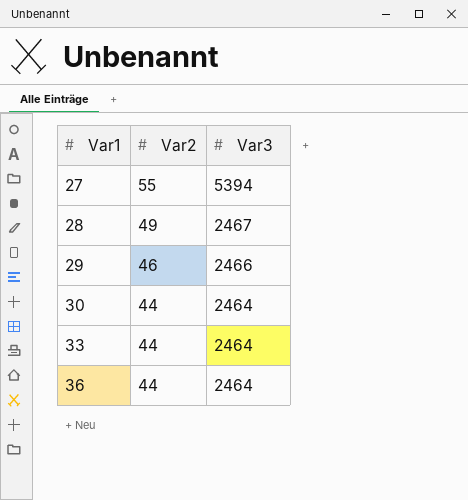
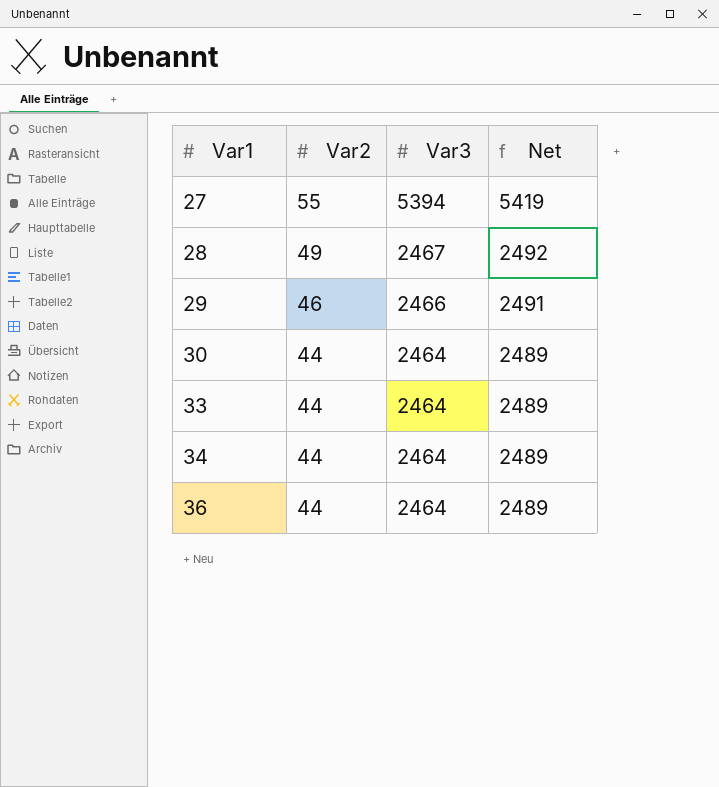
column Net | formula: none -> [Var3] + 25
row 34: none -> 44 | 2464 | 2489

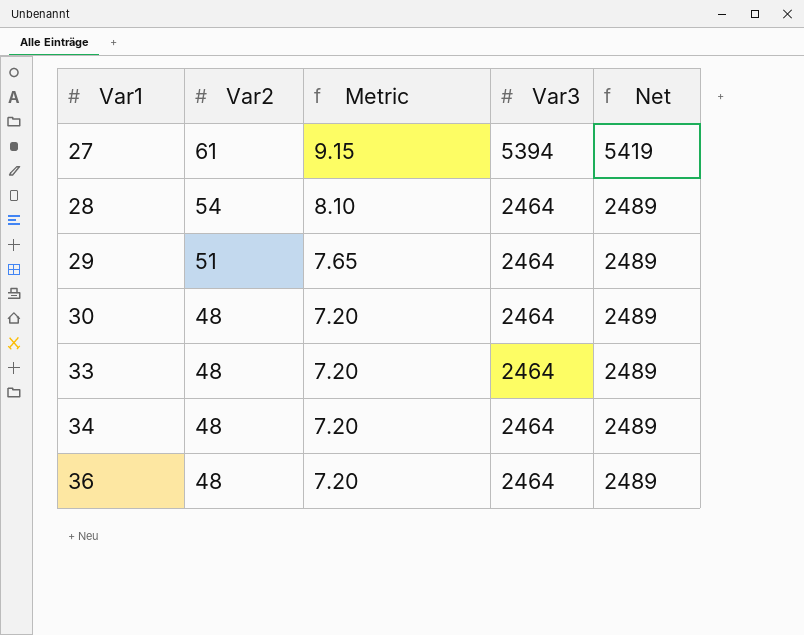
column Metric | formula: none -> [Var2] * 0.15
27 | Var2: 55 -> 61
28 | Var2: 49 -> 54
28 | Var3: 2467 -> 2464
28 | Net: 2492 -> 2489
29 | Var2: 46 -> 51
29 | Var3: 2466 -> 2464
29 | Net: 2491 -> 2489
30 | Var2: 44 -> 48
33 | Var2: 44 -> 48
34 | Var2: 44 -> 48
36 | Var2: 44 -> 48

